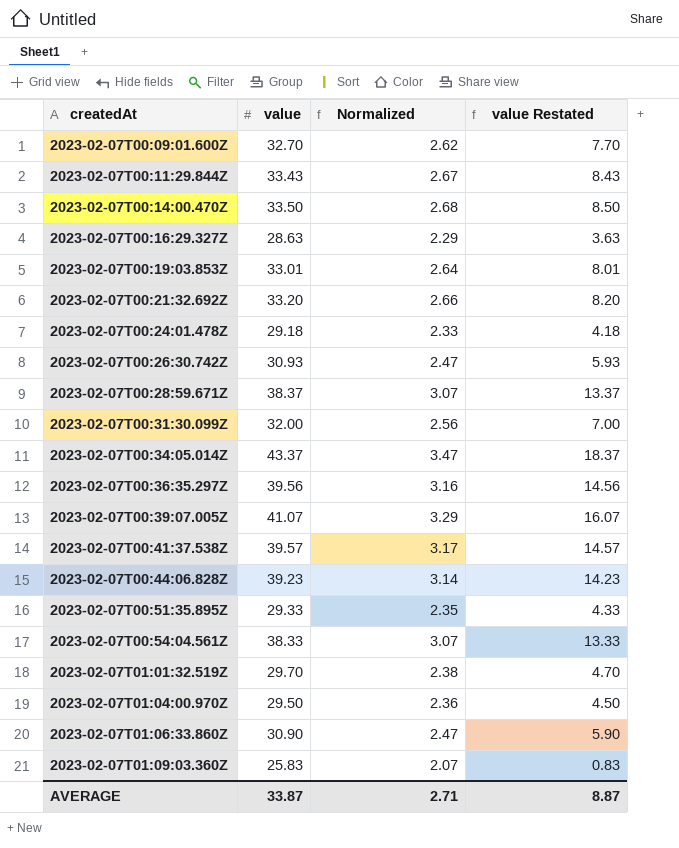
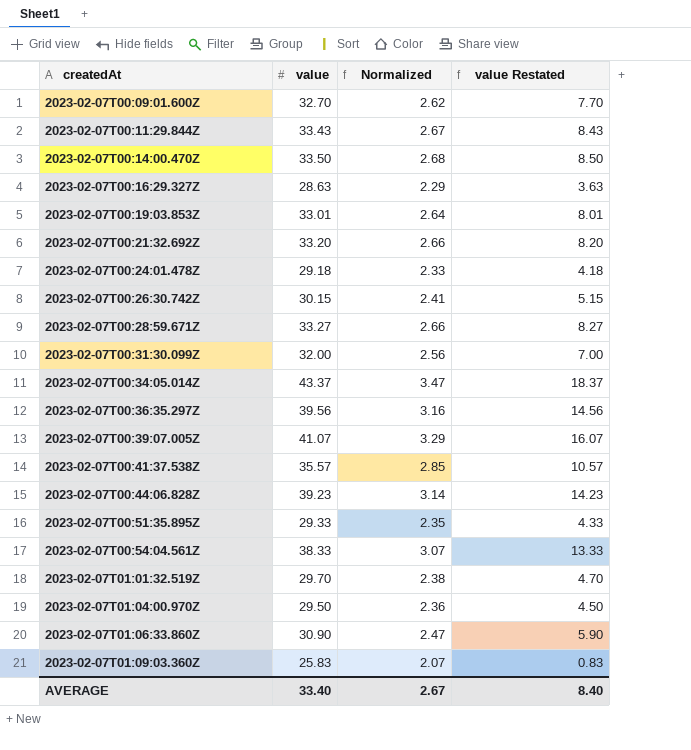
2023-02-07T00:26:30.742Z | value: 30.93 -> 30.15
2023-02-07T00:26:30.742Z | Normalized: 2.47 -> 2.41
2023-02-07T00:26:30.742Z | value Restated: 5.93 -> 5.15
2023-02-07T00:28:59.671Z | value: 38.37 -> 33.27
2023-02-07T00:28:59.671Z | Normalized: 3.07 -> 2.66
2023-02-07T00:28:59.671Z | value Restated: 13.37 -> 8.27
2023-02-07T00:41:37.538Z | value: 39.57 -> 35.57
2023-02-07T00:41:37.538Z | Normalized: 3.17 -> 2.85
2023-02-07T00:41:37.538Z | value Restated: 14.57 -> 10.57
AVERAGE | value: 33.87 -> 33.40
AVERAGE | Normalized: 2.71 -> 2.67
AVERAGE | value Restated: 8.87 -> 8.40

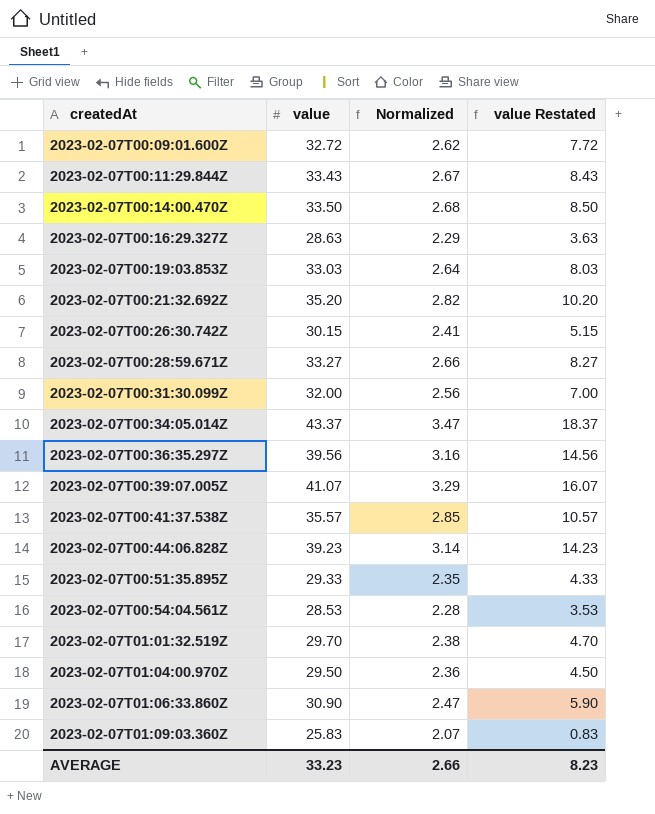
row 2023-02-07T00:24:01.478Z: 29.18 | 2.33 | 4.18 -> none
2023-02-07T00:09:01.600Z | value: 32.70 -> 32.72
2023-02-07T00:09:01.600Z | value Restated: 7.70 -> 7.72
2023-02-07T00:19:03.853Z | value: 33.01 -> 33.03
2023-02-07T00:19:03.853Z | value Restated: 8.01 -> 8.03
2023-02-07T00:21:32.692Z | value: 33.20 -> 35.20
2023-02-07T00:21:32.692Z | Normalized: 2.66 -> 2.82
2023-02-07T00:21:32.692Z | value Restated: 8.20 -> 10.20
2023-02-07T00:54:04.561Z | value: 38.33 -> 28.53
2023-02-07T00:54:04.561Z | Normalized: 3.07 -> 2.28
2023-02-07T00:54:04.561Z | value Restated: 13.33 -> 3.53
AVERAGE | value: 33.40 -> 33.23
AVERAGE | Normalized: 2.67 -> 2.66
AVERAGE | value Restated: 8.40 -> 8.23

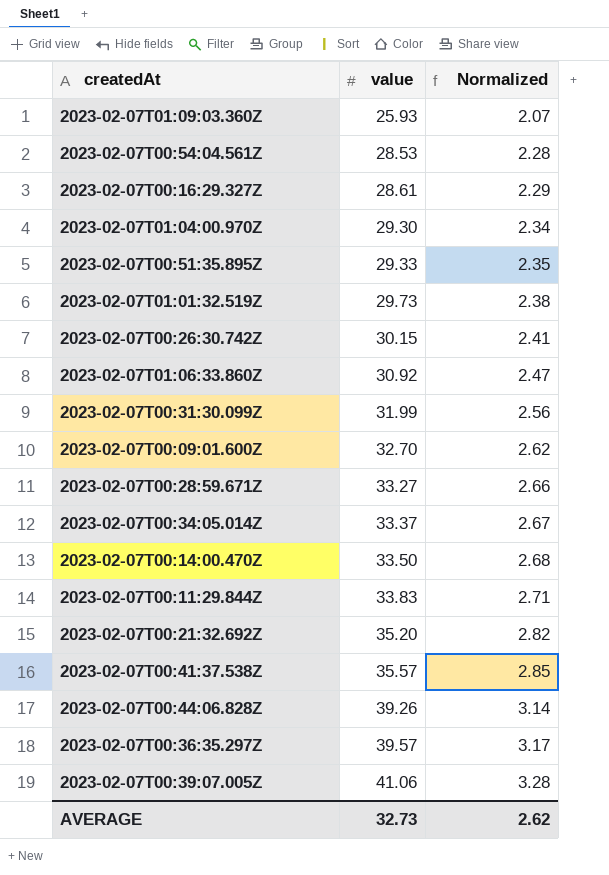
row order: createdAt ascending -> value ascending
column value Restated | formula: [value] - 25 -> none
row 2023-02-07T00:19:03.853Z: 33.03 | 2.64 | 8.03 -> none
2023-02-07T01:09:03.360Z | value: 25.83 -> 25.93
2023-02-07T00:16:29.327Z | value: 28.63 -> 28.61
2023-02-07T01:04:00.970Z | value: 29.50 -> 29.30
2023-02-07T01:04:00.970Z | Normalized: 2.36 -> 2.34
2023-02-07T01:01:32.519Z | value: 29.70 -> 29.73
2023-02-07T01:06:33.860Z | value: 30.90 -> 30.92
2023-02-07T00:31:30.099Z | value: 32.00 -> 31.99
2023-02-07T00:09:01.600Z | value: 32.72 -> 32.70
2023-02-07T00:34:05.014Z | value: 43.37 -> 33.37
2023-02-07T00:34:05.014Z | Normalized: 3.47 -> 2.67
2023-02-07T00:11:29.844Z | value: 33.43 -> 33.83
2023-02-07T00:11:29.844Z | Normalized: 2.67 -> 2.71
2023-02-07T00:44:06.828Z | value: 39.23 -> 39.26
2023-02-07T00:36:35.297Z | value: 39.56 -> 39.57
2023-02-07T00:36:35.297Z | Normalized: 3.16 -> 3.17
2023-02-07T00:39:07.005Z | value: 41.07 -> 41.06
2023-02-07T00:39:07.005Z | Normalized: 3.29 -> 3.28
AVERAGE | value: 33.23 -> 32.73
AVERAGE | Normalized: 2.66 -> 2.62

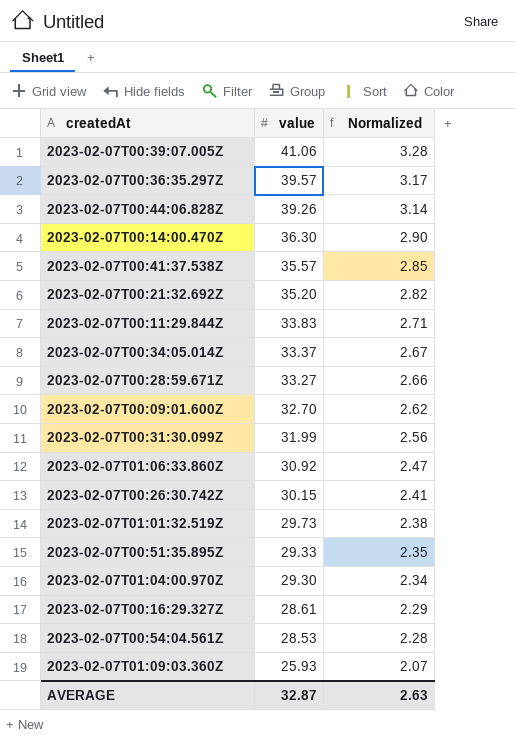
row order: value ascending -> value descending
2023-02-07T00:14:00.470Z | value: 33.50 -> 36.30
2023-02-07T00:14:00.470Z | Normalized: 2.68 -> 2.90
AVERAGE | value: 32.73 -> 32.87
AVERAGE | Normalized: 2.62 -> 2.63

